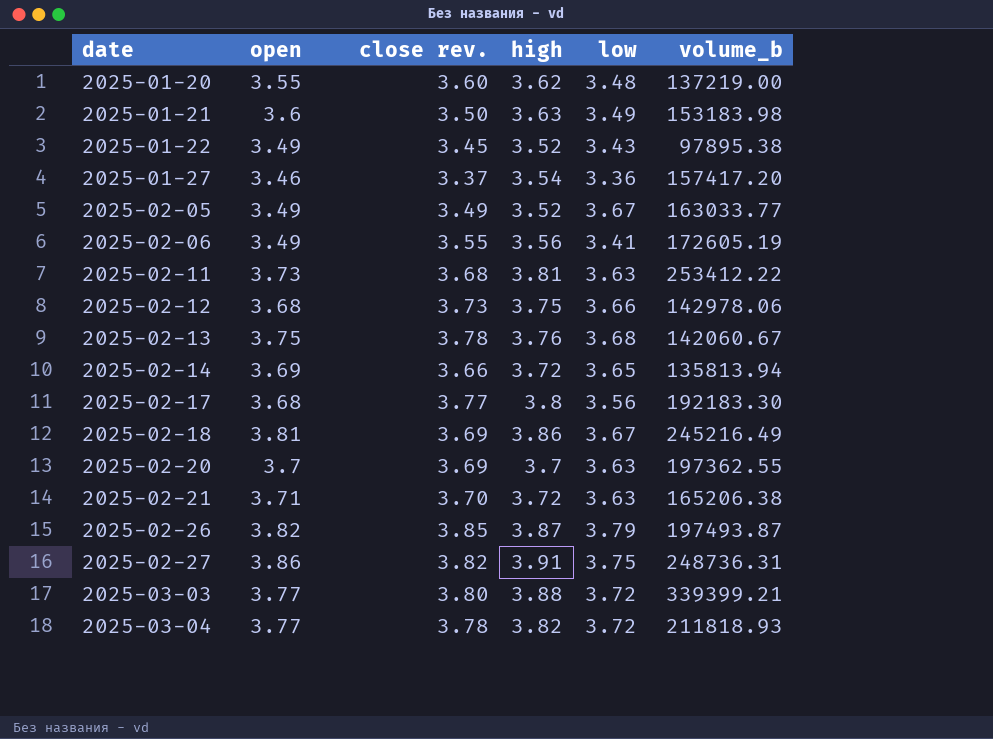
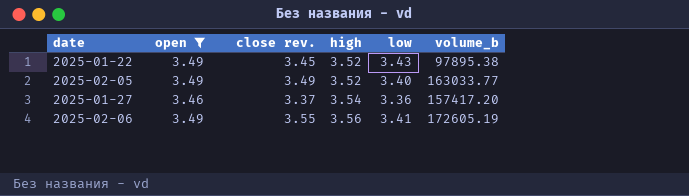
filter: none -> open <= 3.49
row order: date ascending -> high ascending
2025-02-05 | low: 3.67 -> 3.40

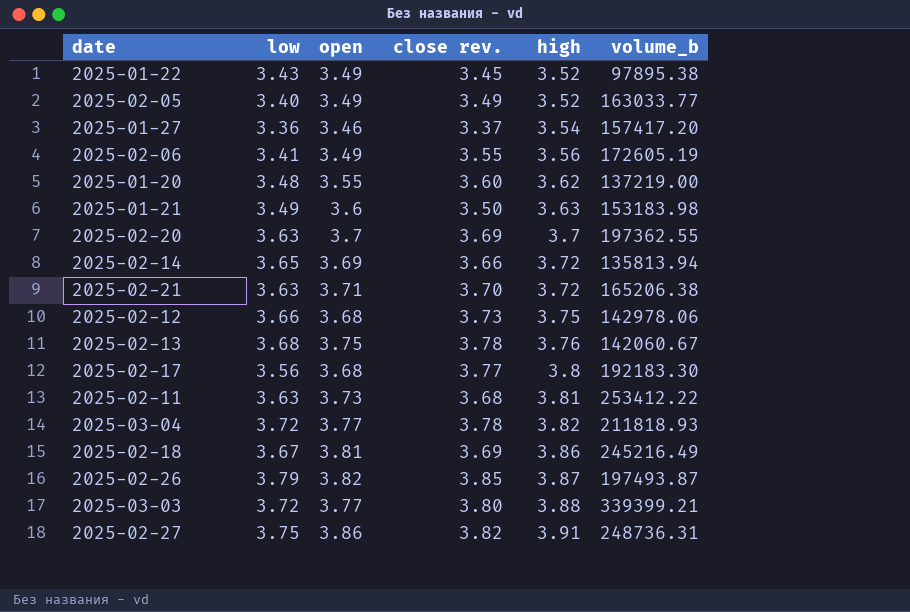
filter: open <= 3.49 -> none
column low | position: 5 -> 2

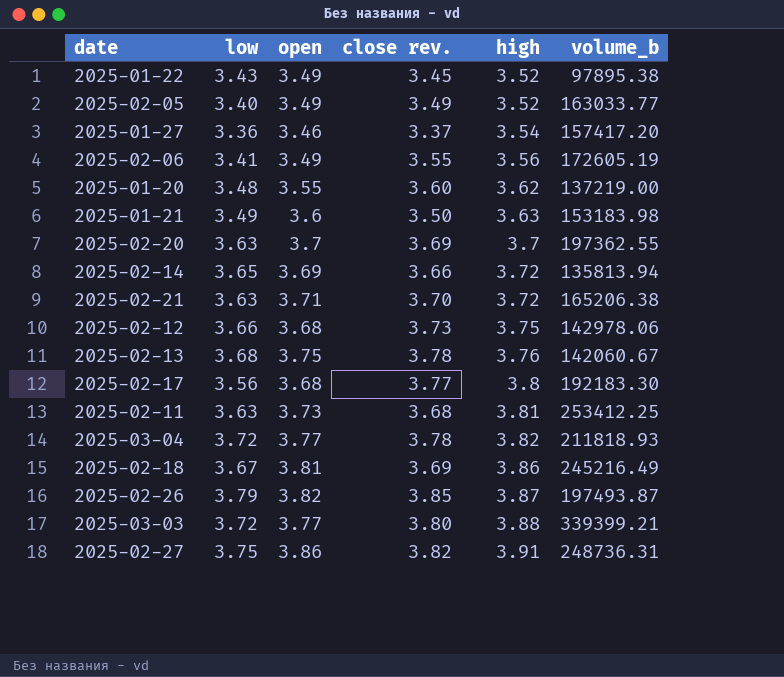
2025-02-11 | volume_b: 253412.22 -> 253412.25

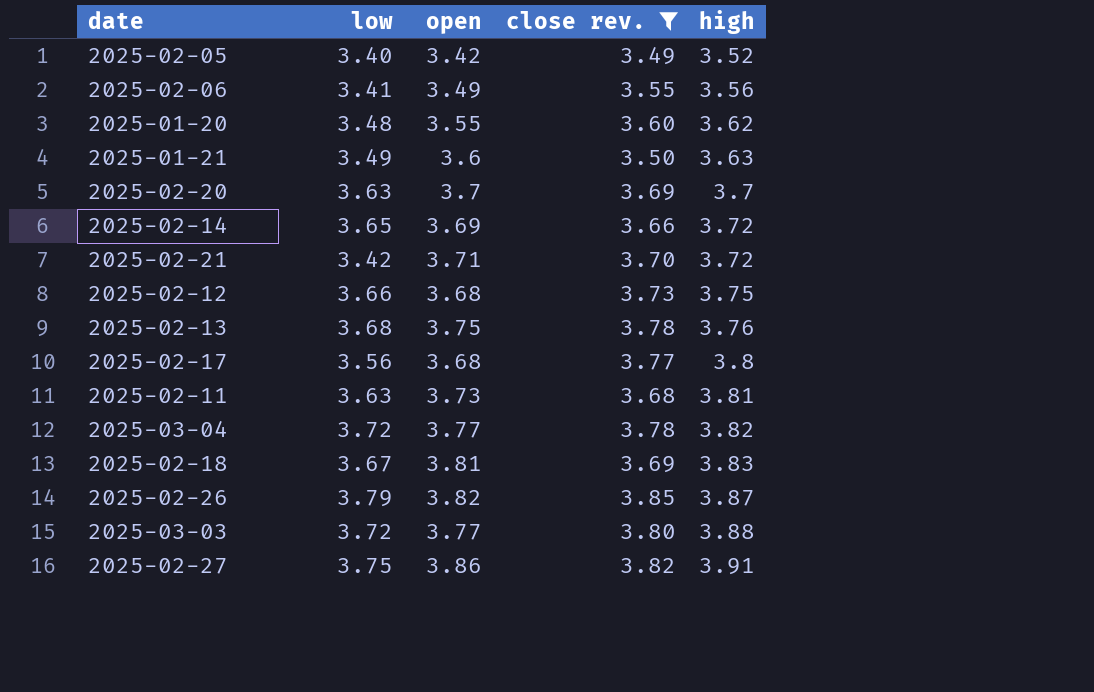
filter: none -> close rev. >= 3.49
column volume_b | position: 6 -> none
2025-02-05 | open: 3.49 -> 3.42
2025-02-21 | low: 3.63 -> 3.42
2025-02-18 | high: 3.86 -> 3.83

